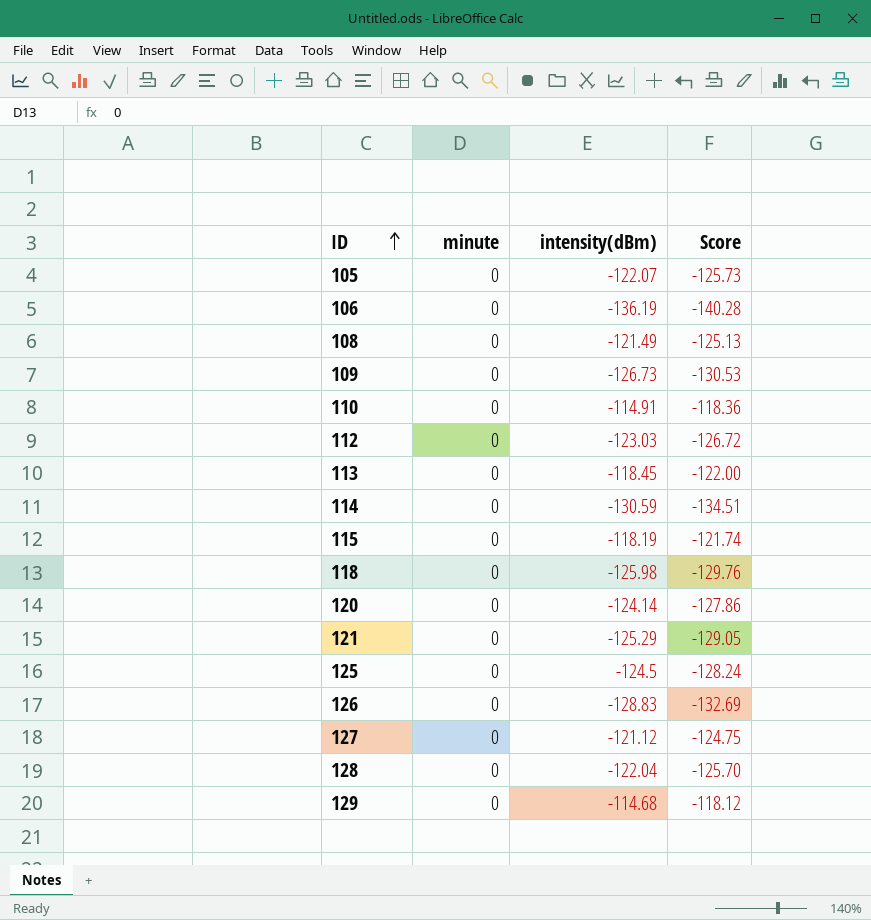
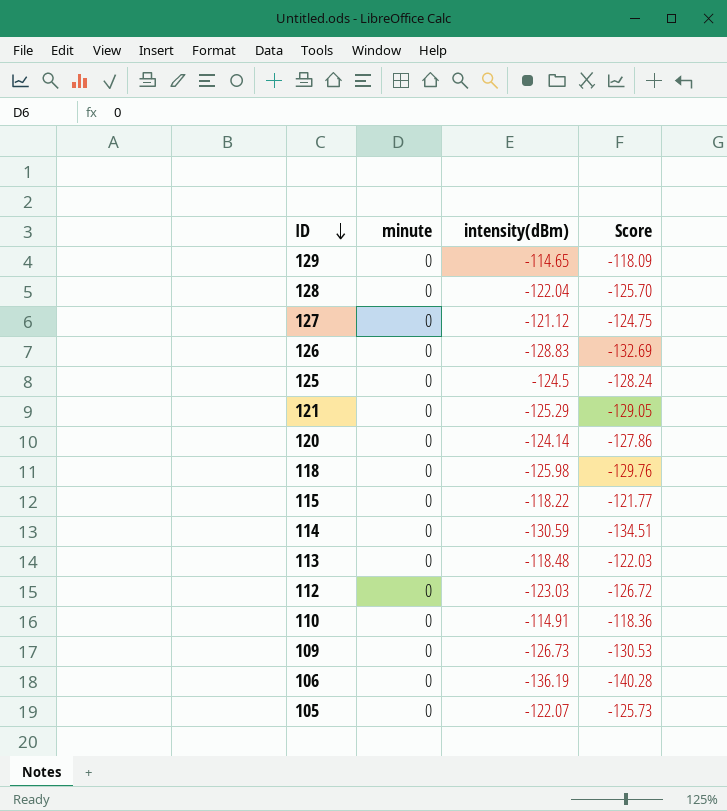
row order: ID ascending -> ID descending
row 108: 0 | -121.49 | -125.13 -> none
129 | intensity(dBm): -114.68 -> -114.65
129 | Score: -118.12 -> -118.09
115 | intensity(dBm): -118.19 -> -118.22
115 | Score: -121.74 -> -121.77
113 | intensity(dBm): -118.45 -> -118.48
113 | Score: -122.00 -> -122.03

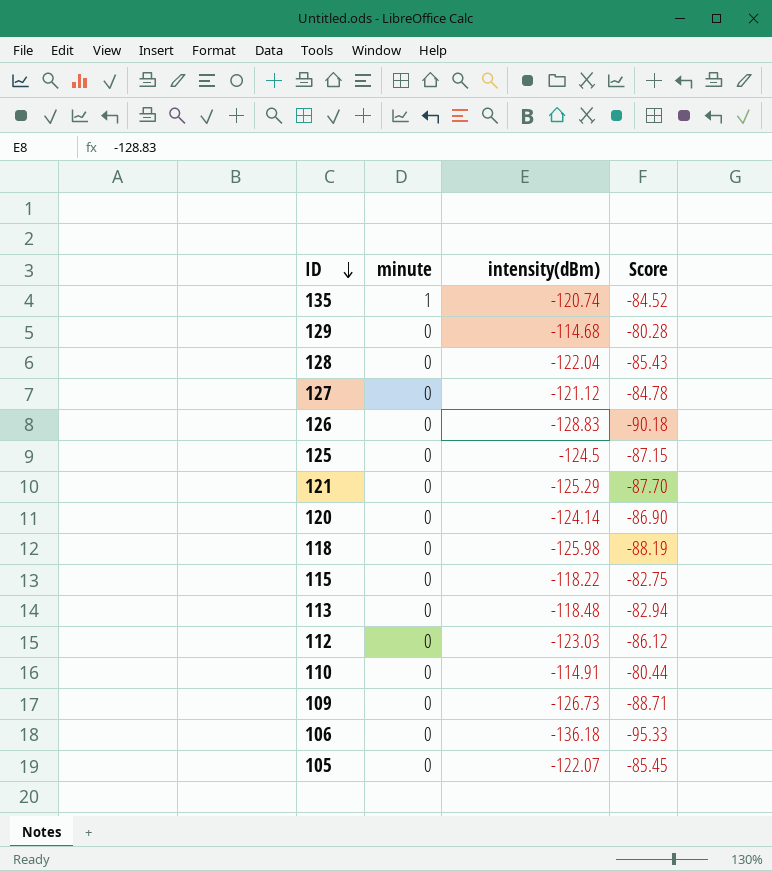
column Score | formula: [intensity(dBm)] * 1.03 -> [intensity(dBm)] * 0.7
row 114: 0 | -130.59 | -134.51 -> none
row 135: none -> 1 | -120.74 | -84.52
129 | intensity(dBm): -114.65 -> -114.68
106 | intensity(dBm): -136.19 -> -136.18

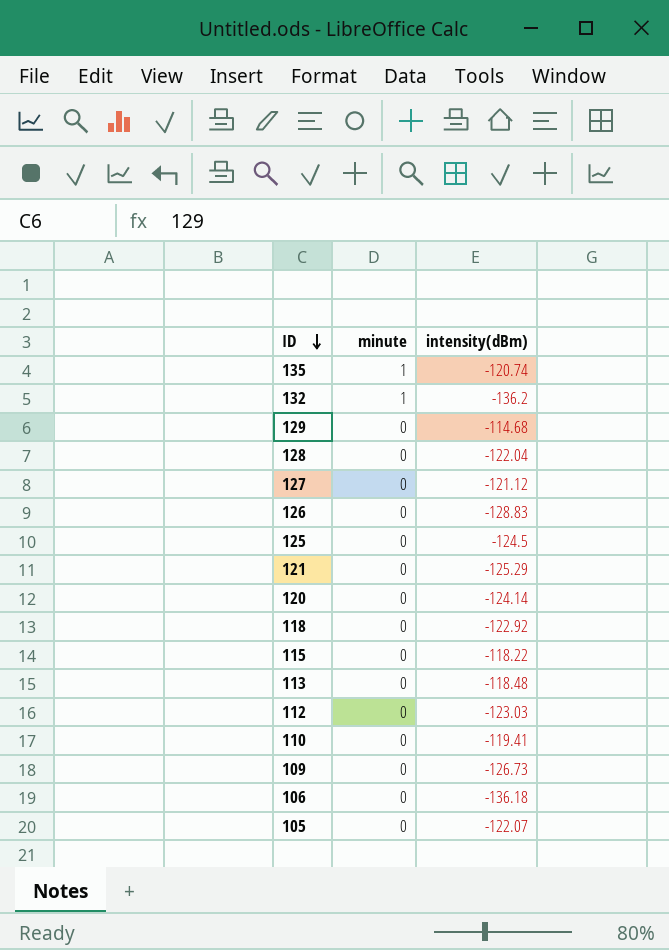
column Score | formula: [intensity(dBm)] * 0.7 -> none
row 132: none -> 1 | -136.2
118 | intensity(dBm): -125.98 -> -122.92
110 | intensity(dBm): -114.91 -> -119.41

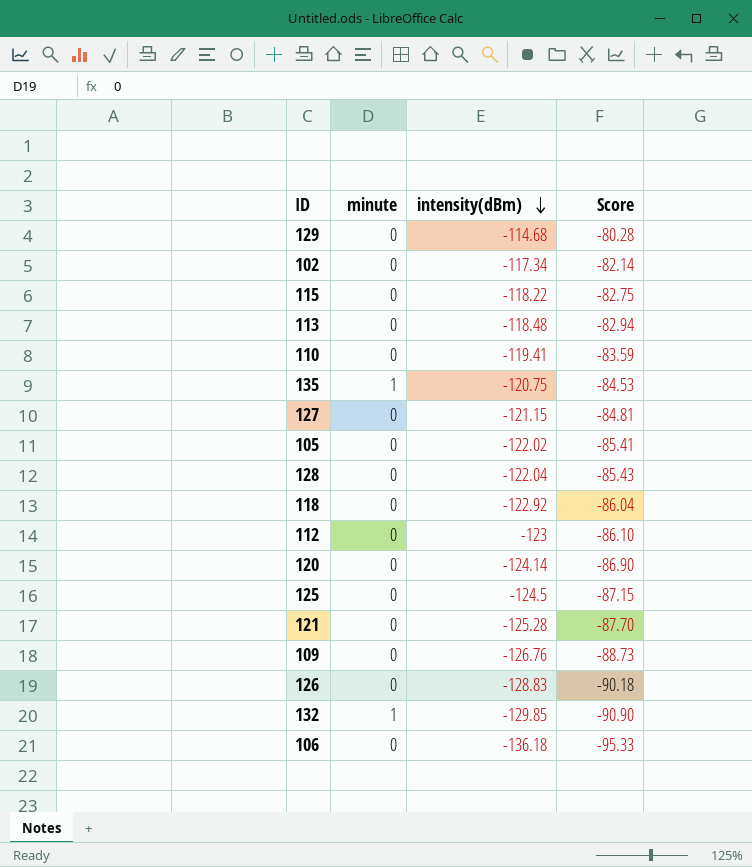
row order: ID descending -> intensity(dBm) descending
column Score | formula: none -> [intensity(dBm)] * 0.7
row 102: none -> 0 | -117.34 | -82.14
135 | intensity(dBm): -120.74 -> -120.75
127 | intensity(dBm): -121.12 -> -121.15
105 | intensity(dBm): -122.07 -> -122.02
112 | intensity(dBm): -123.03 -> -123
121 | intensity(dBm): -125.29 -> -125.28
109 | intensity(dBm): -126.73 -> -126.76
132 | intensity(dBm): -136.2 -> -129.85

